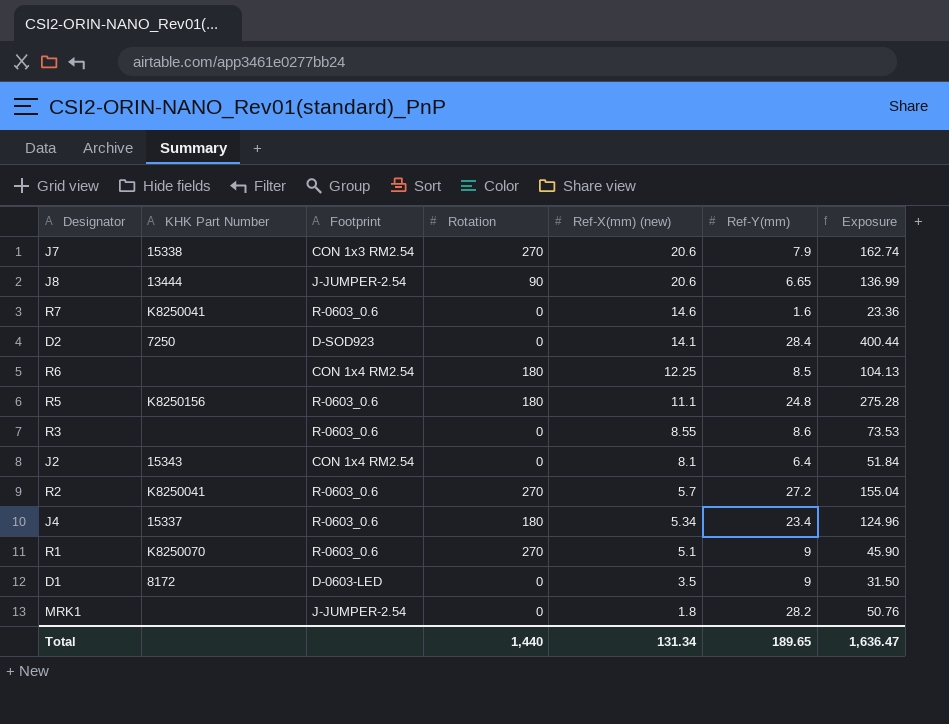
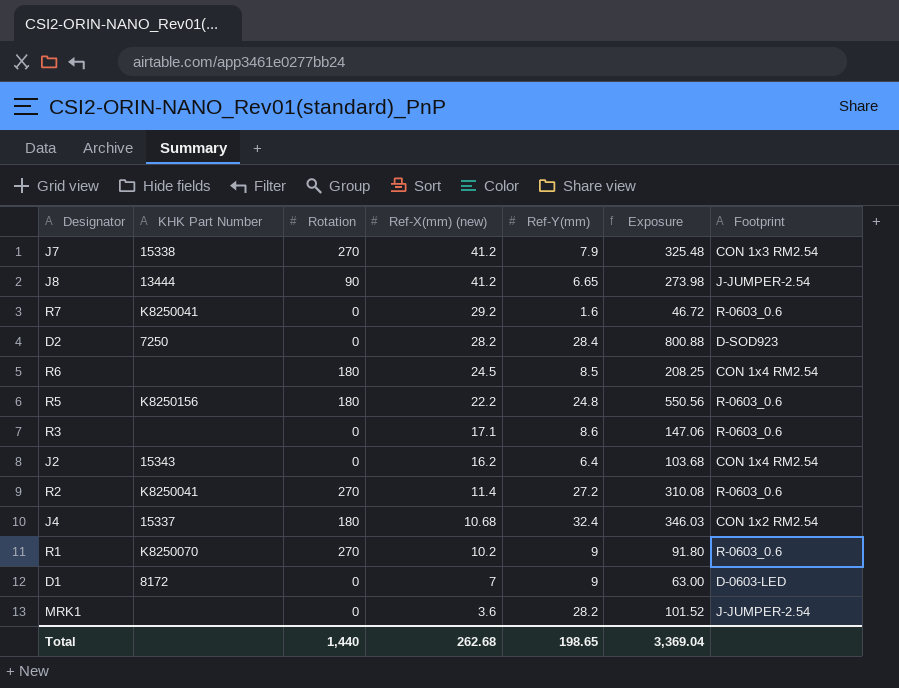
column Footprint | position: 3 -> 7
J7 | Ref-X(mm) (new): 20.6 -> 41.2
J7 | Exposure: 162.74 -> 325.48
J8 | Ref-X(mm) (new): 20.6 -> 41.2
J8 | Exposure: 136.99 -> 273.98
R7 | Ref-X(mm) (new): 14.6 -> 29.2
R7 | Exposure: 23.36 -> 46.72
D2 | Ref-X(mm) (new): 14.1 -> 28.2
D2 | Exposure: 400.44 -> 800.88
R6 | Ref-X(mm) (new): 12.25 -> 24.5
R6 | Exposure: 104.13 -> 208.25
R5 | Ref-X(mm) (new): 11.1 -> 22.2
R5 | Exposure: 275.28 -> 550.56
R3 | Ref-X(mm) (new): 8.55 -> 17.1
R3 | Exposure: 73.53 -> 147.06
J2 | Ref-X(mm) (new): 8.1 -> 16.2
J2 | Exposure: 51.84 -> 103.68
R2 | Ref-X(mm) (new): 5.7 -> 11.4
R2 | Exposure: 155.04 -> 310.08
J4 | Ref-X(mm) (new): 5.34 -> 10.68
J4 | Ref-Y(mm): 23.4 -> 32.4
J4 | Exposure: 124.96 -> 346.03
J4 | Footprint: R-0603_0.6 -> CON 1x2 RM2.54
R1 | Ref-X(mm) (new): 5.1 -> 10.2
R1 | Exposure: 45.90 -> 91.80
D1 | Ref-X(mm) (new): 3.5 -> 7
D1 | Exposure: 31.50 -> 63.00
MRK1 | Ref-X(mm) (new): 1.8 -> 3.6
MRK1 | Exposure: 50.76 -> 101.52
Total | Ref-X(mm) (new): 131.34 -> 262.68
Total | Ref-Y(mm): 189.65 -> 198.65
Total | Exposure: 1,636.47 -> 3,369.04

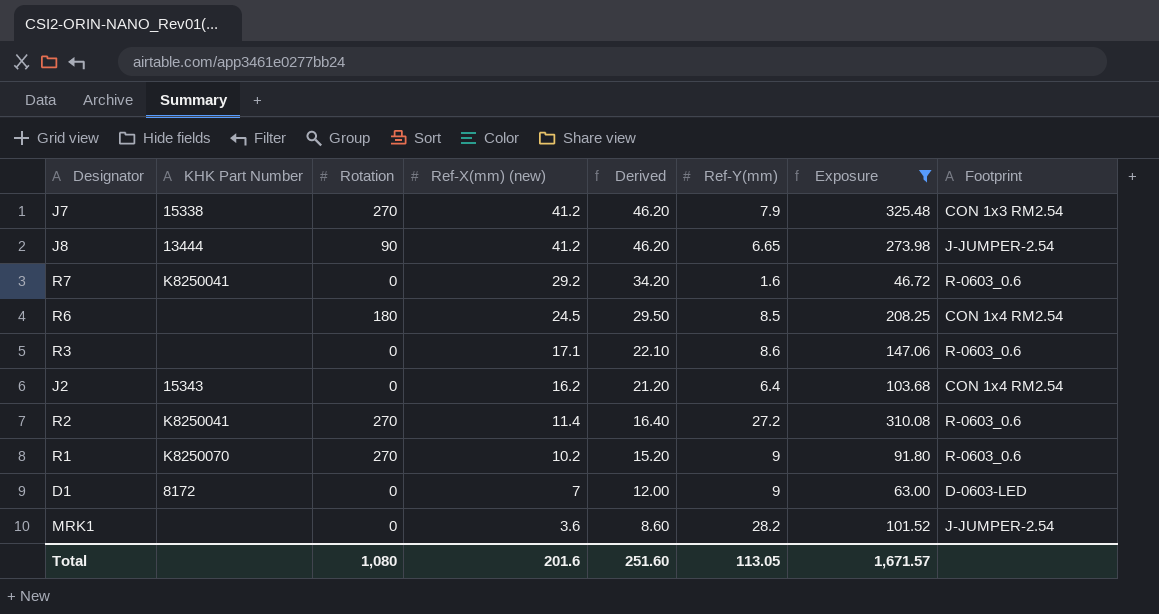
filter: none -> Exposure <= 325.48
column Derived | formula: none -> [Ref-X(mm) (new)] + 5
Total | Rotation: 1,440 -> 1,080
Total | Ref-X(mm) (new): 262.68 -> 201.6
Total | Ref-Y(mm): 198.65 -> 113.05
Total | Exposure: 3,369.04 -> 1,671.57

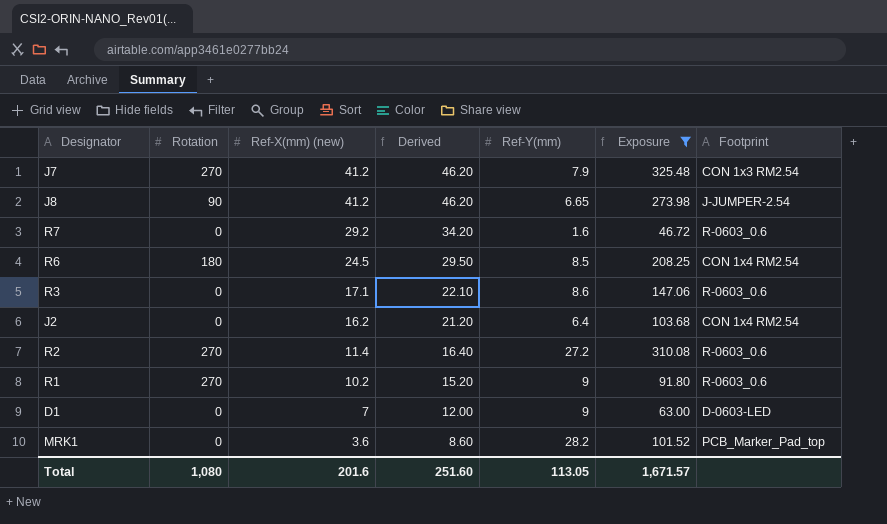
column KHK Part Number | position: 2 -> none
MRK1 | Footprint: J-JUMPER-2.54 -> PCB_Marker_Pad_top

